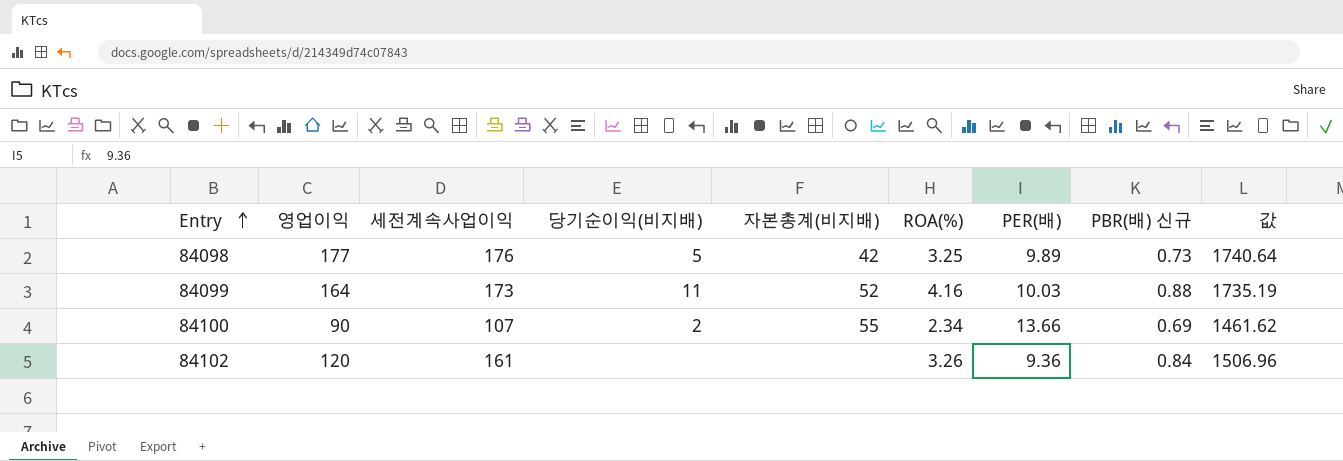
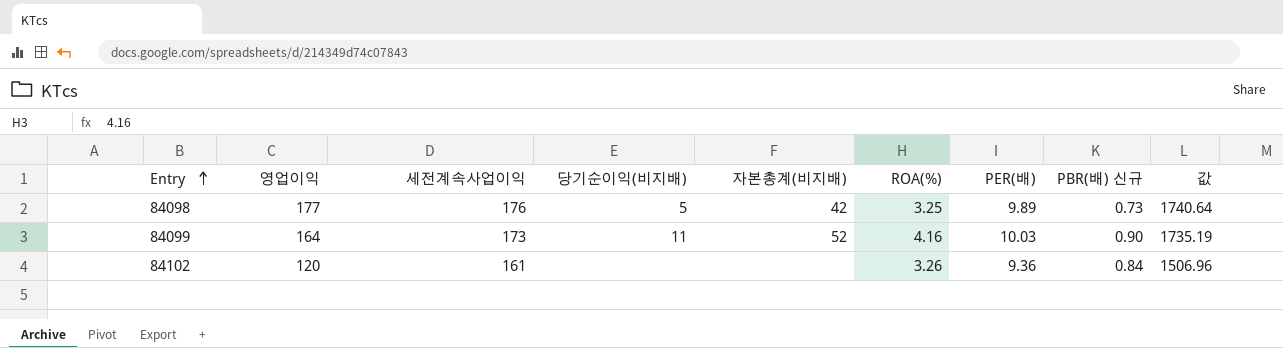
row 84100: 90 | 107 | 2 | 55 | 2.34 | 13.66 | 0.69 | 1461.62 -> none
84099 | PBR(배) 신규: 0.88 -> 0.90

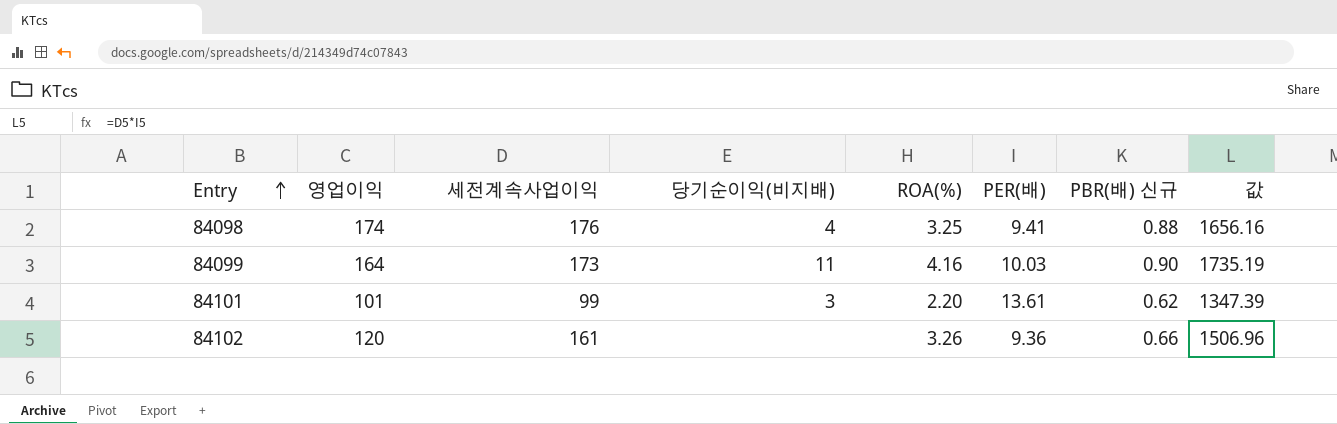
column 자본총계(비지배) | position: 5 -> none
84098 | 영업이익: 177 -> 174
84098 | 당기순이익(비지배): 5 -> 4
84098 | PER(배): 9.89 -> 9.41
84098 | PBR(배) 신규: 0.73 -> 0.88
84098 | 값: 1740.64 -> 1656.16
row 84101: none -> 101 | 99 | 3 | 2.20 | 13.61 | 0.62 | 1347.39
84102 | PBR(배) 신규: 0.84 -> 0.66

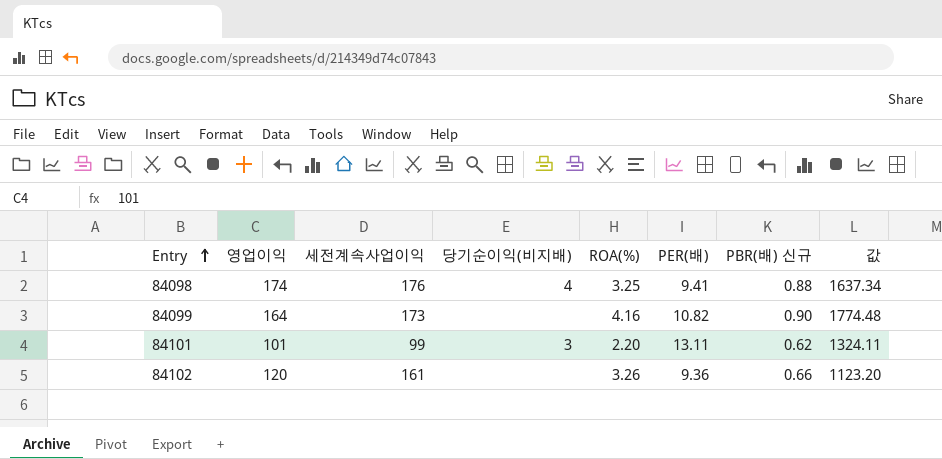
column 값 | formula: [세전계속사업이익] * [PER(배)] -> [영업이익] * [PER(배)]
84099 | 당기순이익(비지배): 11 -> none
84099 | PER(배): 10.03 -> 10.82
84101 | PER(배): 13.61 -> 13.11

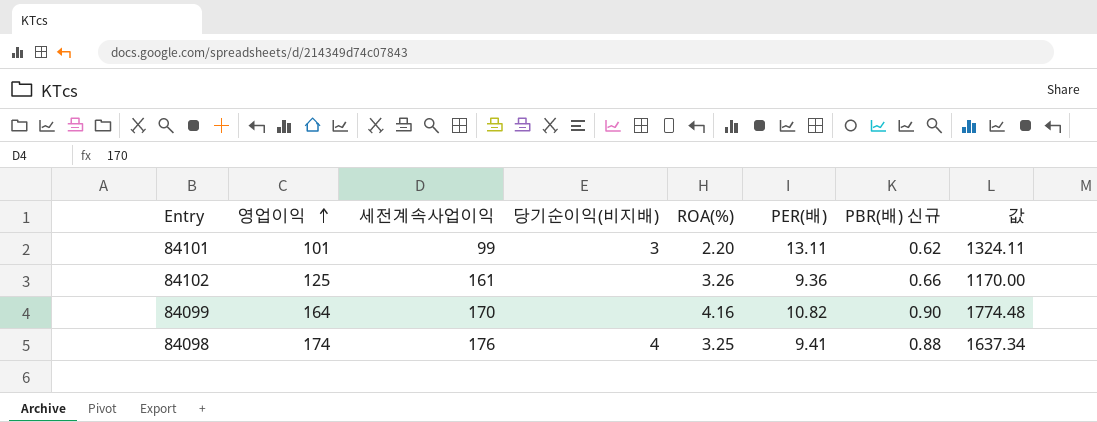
row order: Entry ascending -> 영업이익 ascending
84102 | 영업이익: 120 -> 125
84102 | 값: 1123.20 -> 1170.00
84099 | 세전계속사업이익: 173 -> 170

